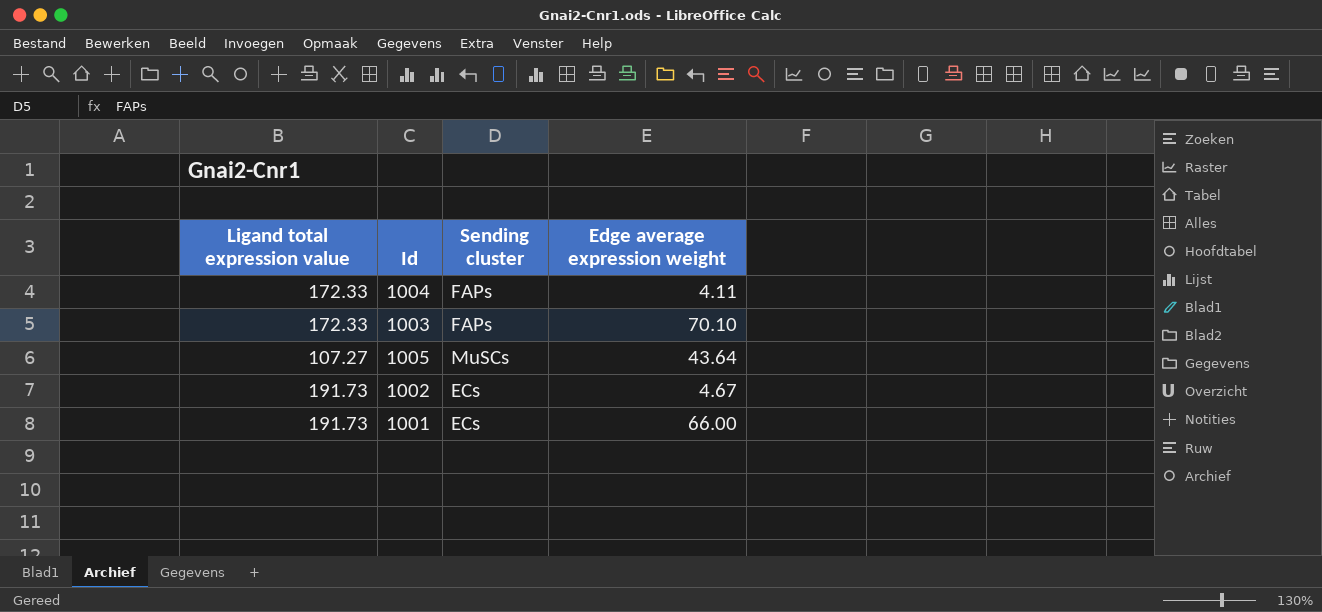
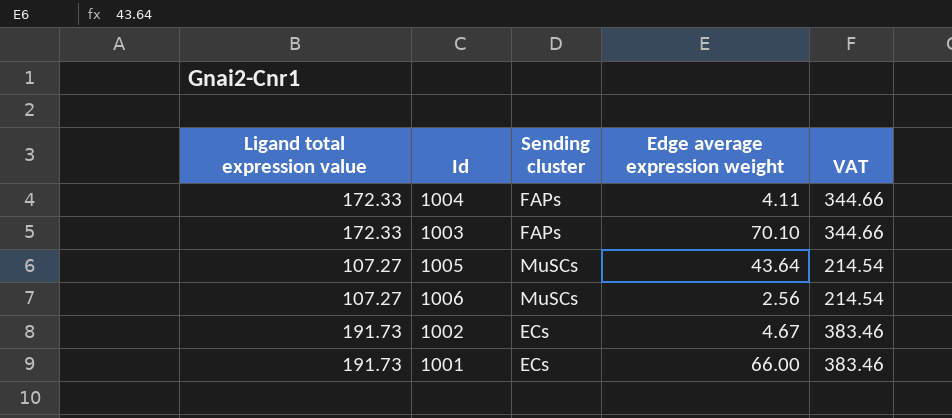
column VAT | formula: none -> [Ligand total expression value] * 2
row 1006: none -> 107.27 | MuSCs | 2.56 | 214.54

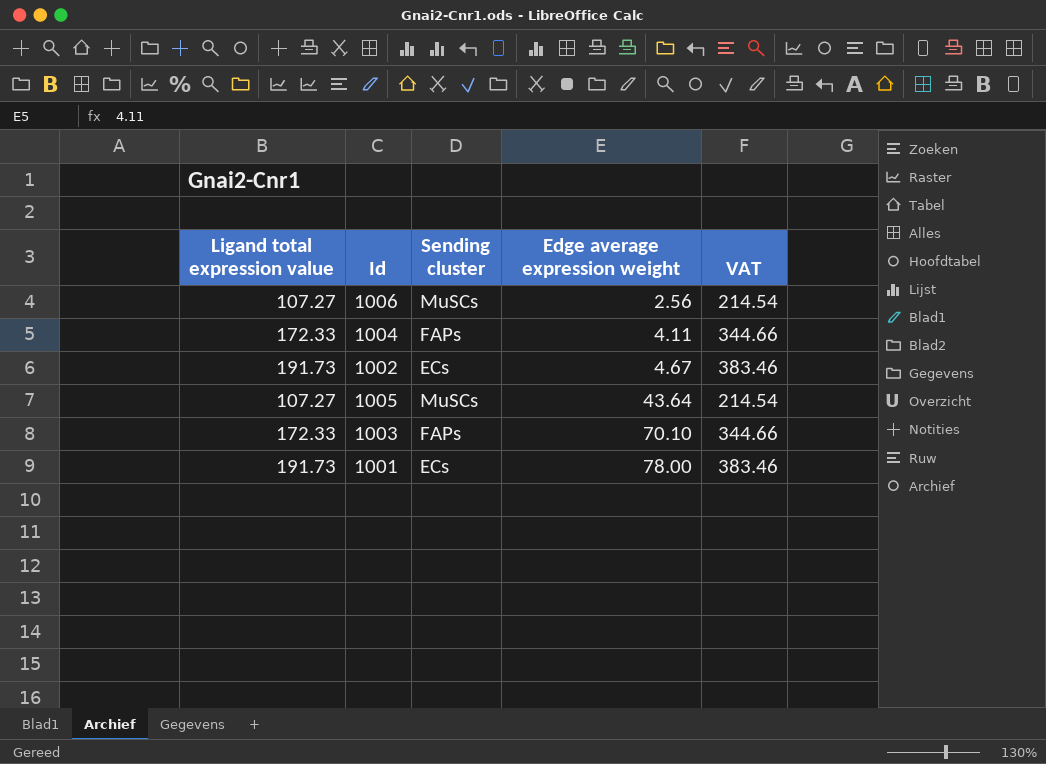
row order: none -> Edge average expression weight ascending
1001 | Edge average expression weight: 66.00 -> 78.00

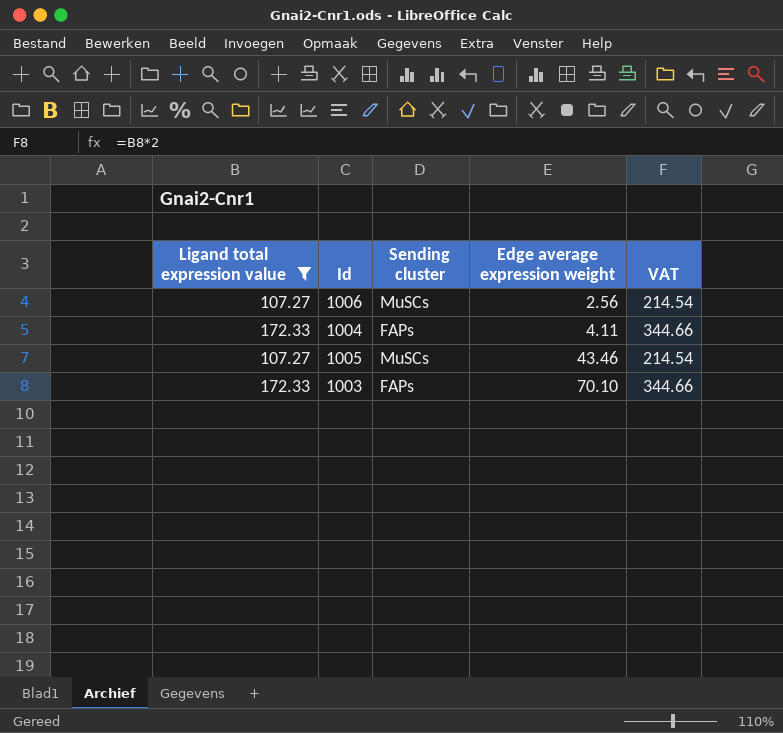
filter: none -> Ligand total expression value != 191.73
1005 | Edge average expression weight: 43.64 -> 43.46

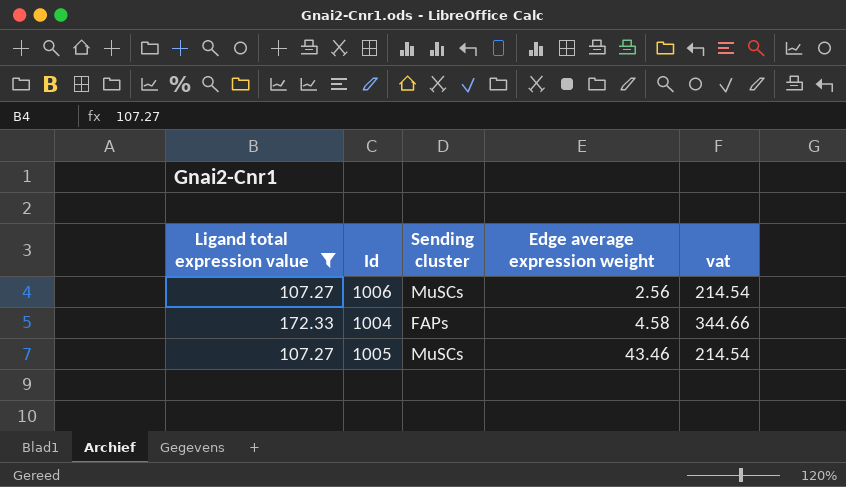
column name: VAT -> vat
row 1003: 172.33 | FAPs | 70.10 | 344.66 -> none
1004 | Edge average expression weight: 4.11 -> 4.58

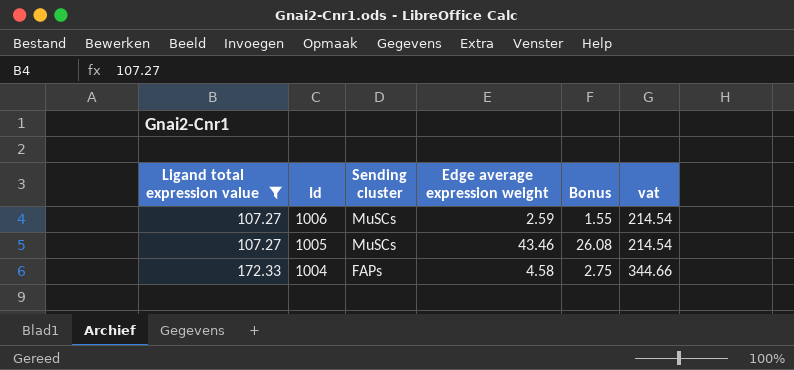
row order: Edge average expression weight ascending -> Ligand total expression value ascending
column Bonus | formula: none -> [Edge average expression weight] * 0.6
1006 | Edge average expression weight: 2.56 -> 2.59

